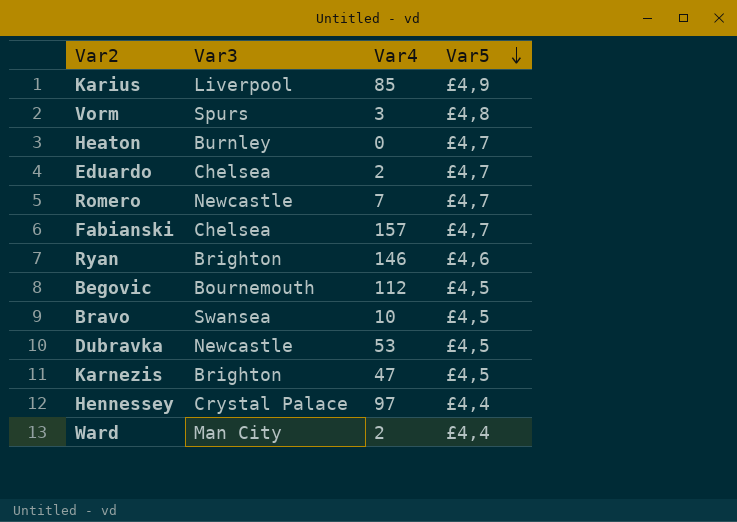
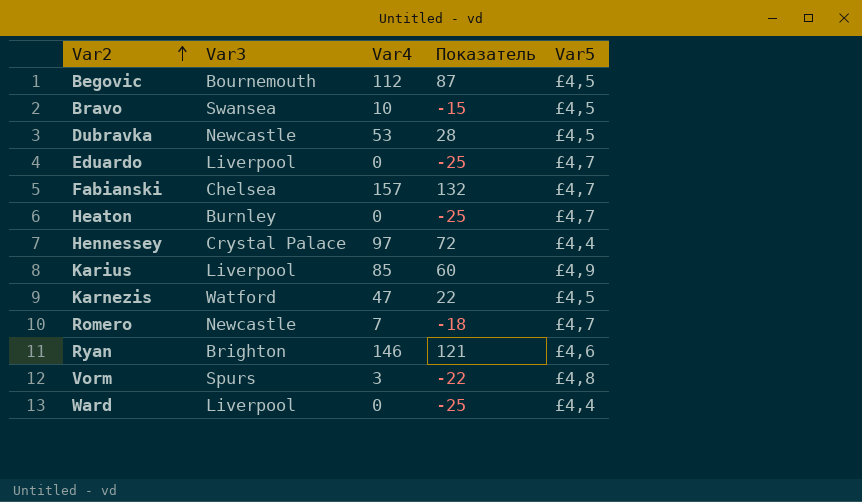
row order: Var5 descending -> Var2 ascending
column Показатель | formula: none -> [Var4] - 25
Eduardo | Var3: Chelsea -> Liverpool
Eduardo | Var4: 2 -> 0
Karnezis | Var3: Brighton -> Watford
Ward | Var3: Man City -> Liverpool
Ward | Var4: 2 -> 0

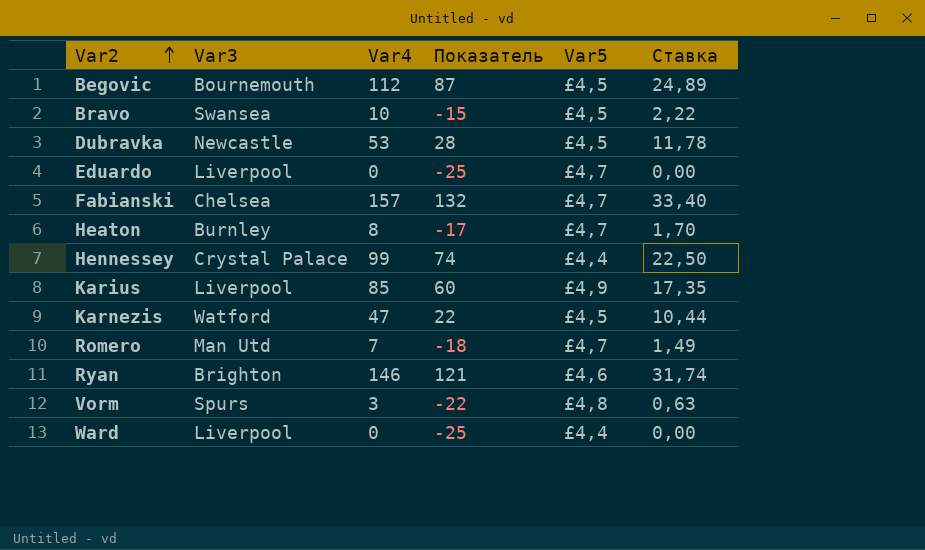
column Ставка | formula: none -> [Var4] / [Var5]
Heaton | Var4: 0 -> 8
Heaton | Показатель: -25 -> -17
Hennessey | Var4: 97 -> 99
Hennessey | Показатель: 72 -> 74
Romero | Var3: Newcastle -> Man Utd

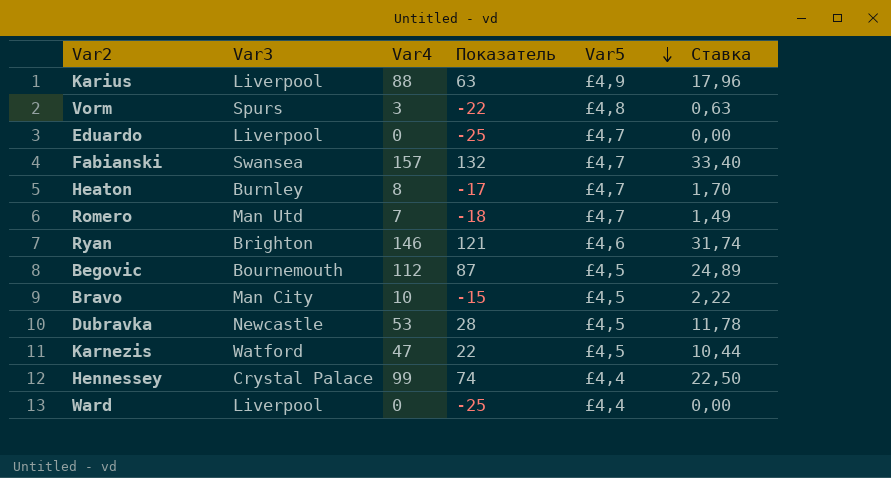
row order: Var2 ascending -> Var5 descending
Karius | Var4: 85 -> 88
Karius | Показатель: 60 -> 63
Karius | Ставка: 17,35 -> 17,96
Fabianski | Var3: Chelsea -> Swansea
Bravo | Var3: Swansea -> Man City

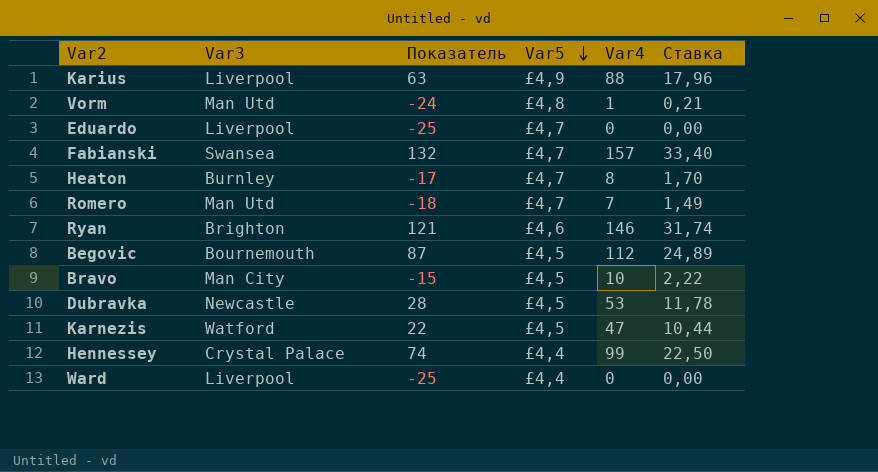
column Var4 | position: 3 -> 5
Vorm | Var3: Spurs -> Man Utd
Vorm | Показатель: -22 -> -24
Vorm | Var4: 3 -> 1
Vorm | Ставка: 0,63 -> 0,21

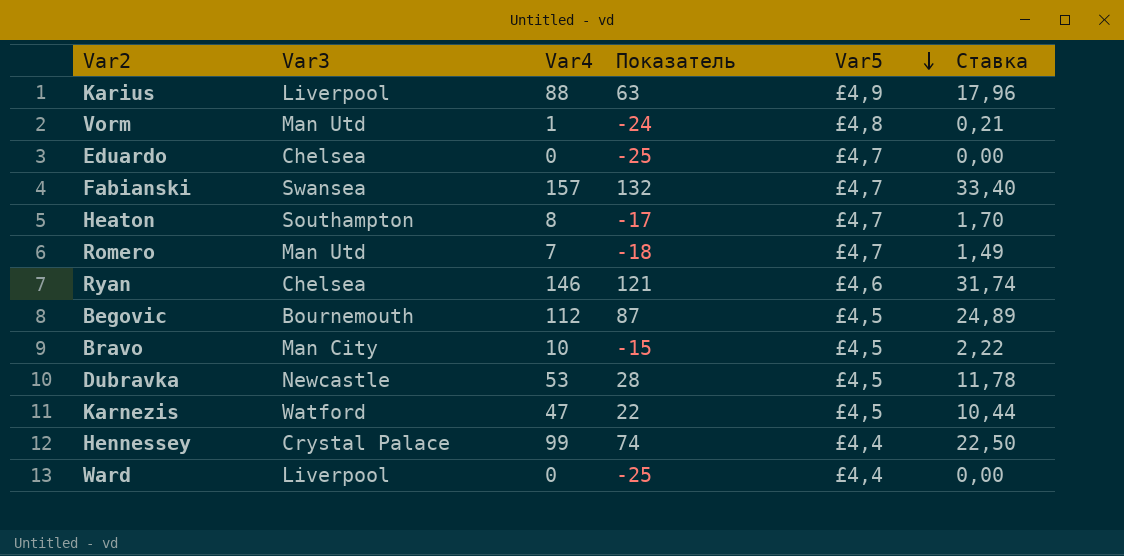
column Var4 | position: 5 -> 3
Eduardo | Var3: Liverpool -> Chelsea
Heaton | Var3: Burnley -> Southampton
Ryan | Var3: Brighton -> Chelsea

